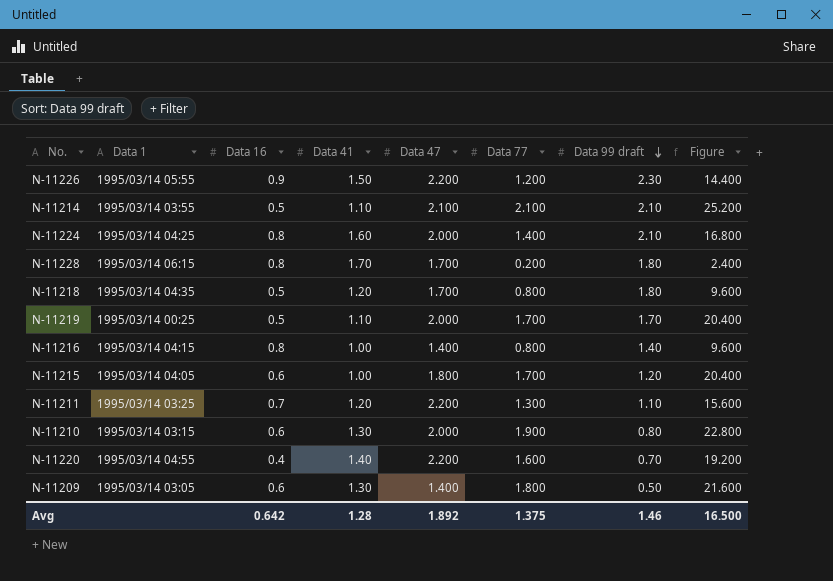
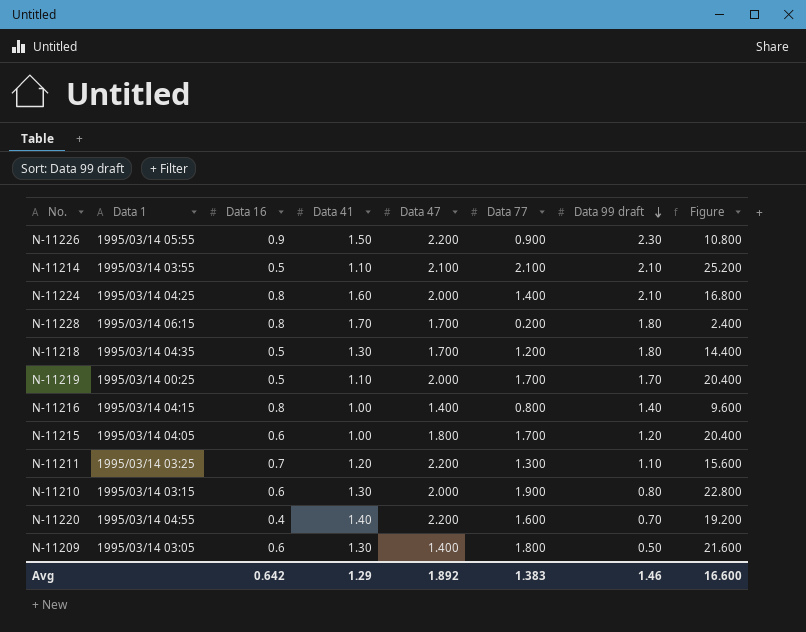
N-11226 | Data 77: 1.200 -> 0.900
N-11226 | Figure: 14.400 -> 10.800
N-11218 | Data 41: 1.20 -> 1.30
N-11218 | Data 77: 0.800 -> 1.200
N-11218 | Figure: 9.600 -> 14.400
Avg | Data 41: 1.28 -> 1.29
Avg | Data 77: 1.375 -> 1.383
Avg | Figure: 16.500 -> 16.600

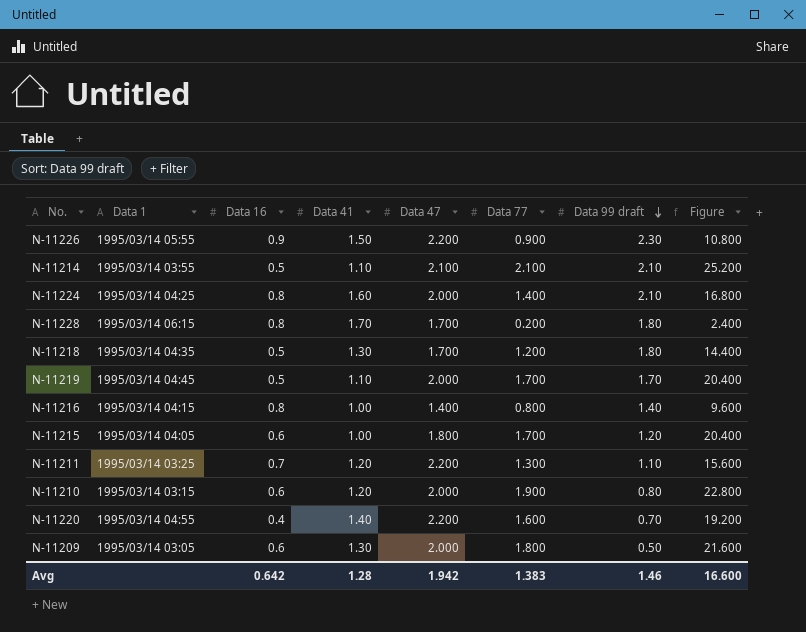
N-11219 | Data 1: 1995/03/14 00:25 -> 1995/03/14 04:45
N-11210 | Data 41: 1.30 -> 1.20
N-11209 | Data 47: 1.400 -> 2.000
Avg | Data 41: 1.29 -> 1.28
Avg | Data 47: 1.892 -> 1.942

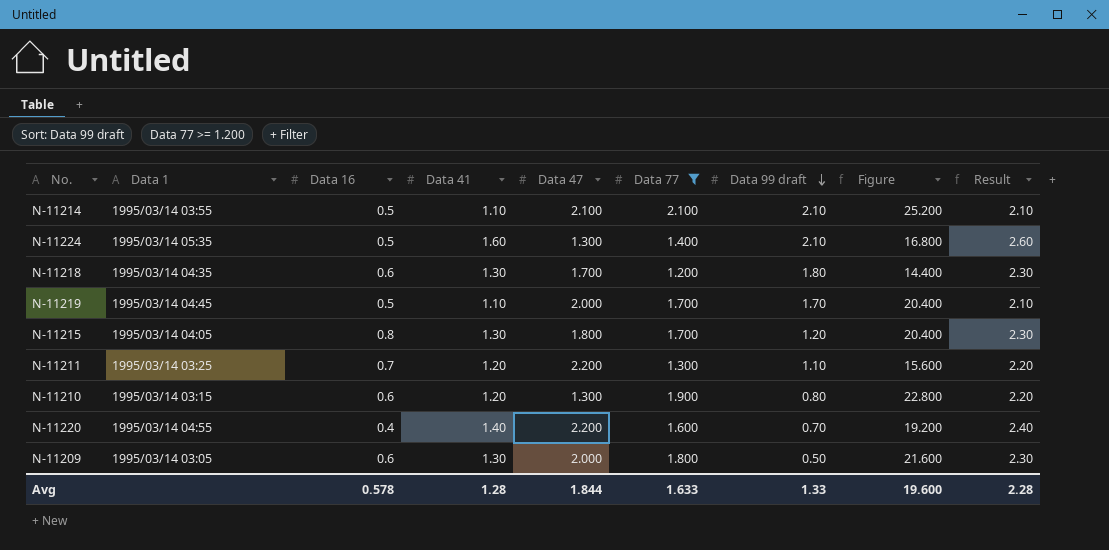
filter: none -> Data 77 >= 1.200
column Result | formula: none -> [Data 41] + 1
N-11224 | Data 1: 1995/03/14 04:25 -> 1995/03/14 05:35
N-11224 | Data 16: 0.8 -> 0.5
N-11224 | Data 47: 2.000 -> 1.300
N-11218 | Data 16: 0.5 -> 0.6
N-11215 | Data 16: 0.6 -> 0.8
N-11215 | Data 41: 1.00 -> 1.30
N-11210 | Data 47: 2.000 -> 1.300
Avg | Data 16: 0.642 -> 0.578
Avg | Data 47: 1.942 -> 1.844
Avg | Data 77: 1.383 -> 1.633
Avg | Data 99 draft: 1.46 -> 1.33
Avg | Figure: 16.600 -> 19.600

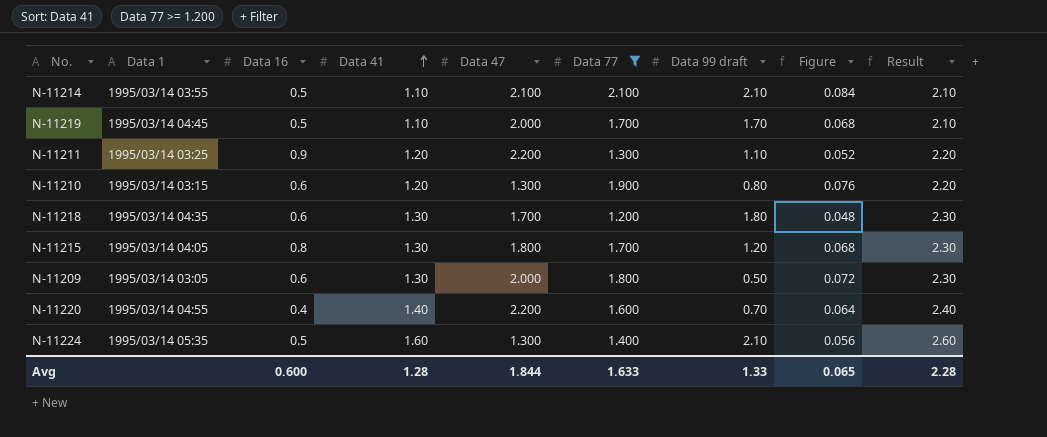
row order: Data 99 draft descending -> Data 41 ascending
column Figure | formula: [Data 77] * 12 -> [Data 77] * 0.04
N-11211 | Data 16: 0.7 -> 0.9
Avg | Data 16: 0.578 -> 0.600
Avg | Figure: 19.600 -> 0.065

